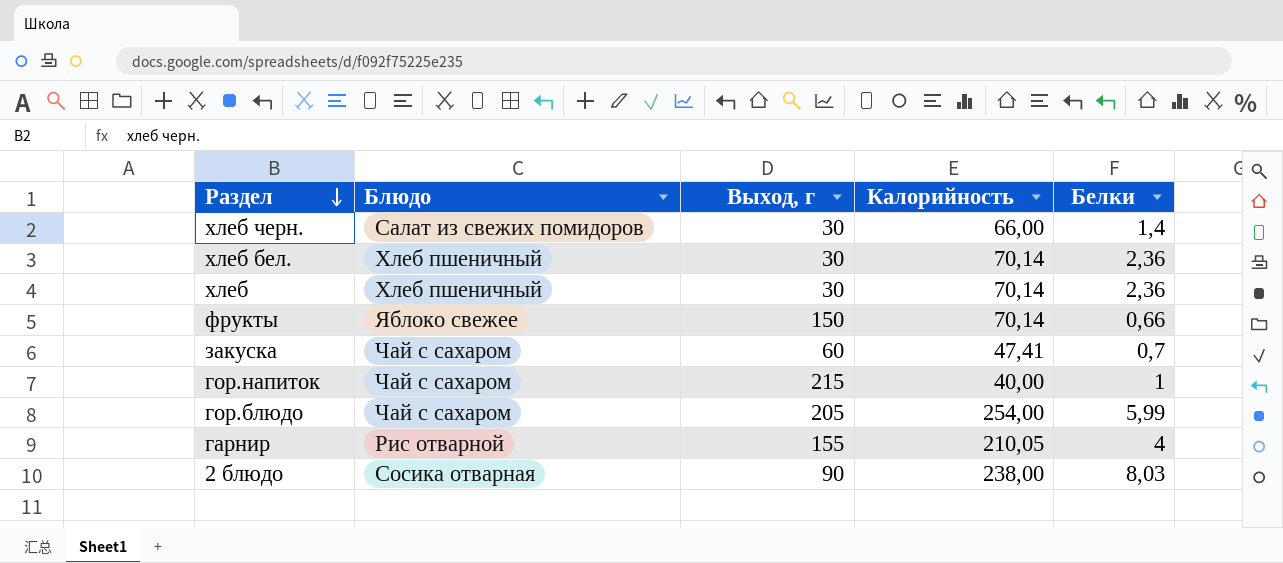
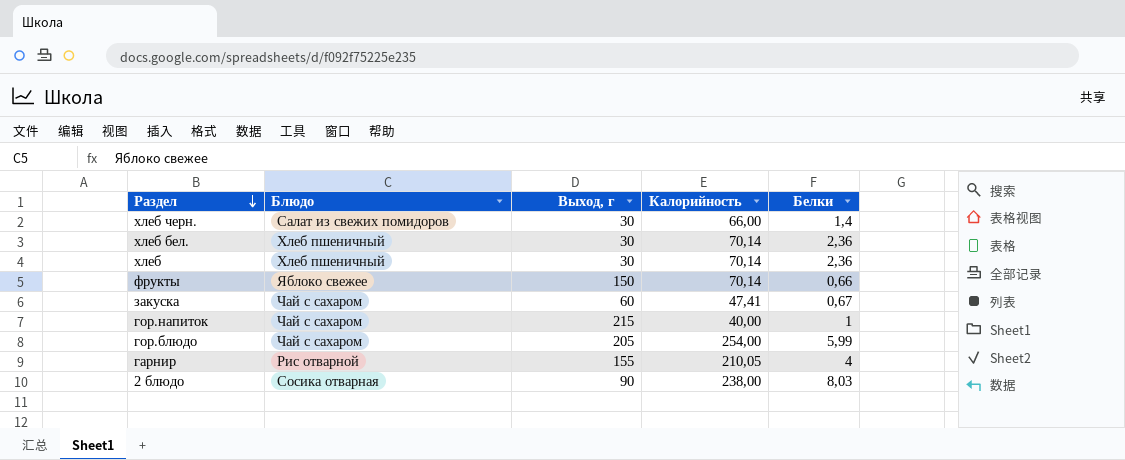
закуска | Белки: 0,7 -> 0,67

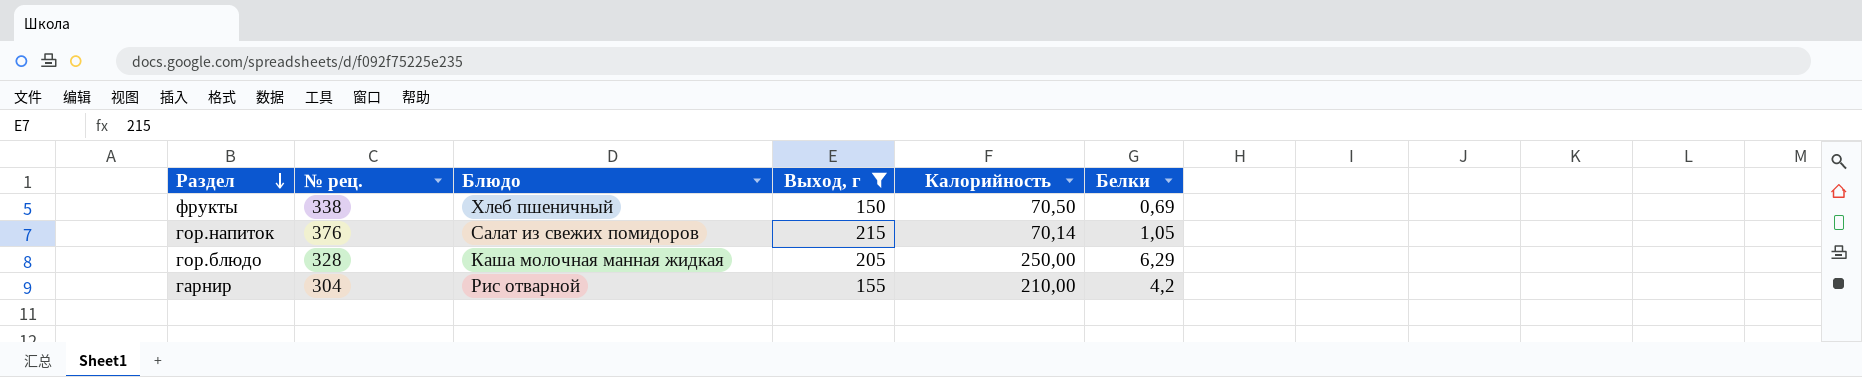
filter: none -> Выход, г >= 150
column № рец. | position: none -> 2
фрукты | Блюдо: Яблоко свежее -> Хлеб пшеничный
фрукты | Калорийность: 70,14 -> 70,50
фрукты | Белки: 0,66 -> 0,69
гор.напиток | Блюдо: Чай с сахаром -> Салат из свежих помидоров
гор.напиток | Калорийность: 40,00 -> 70,14
гор.напиток | Белки: 1 -> 1,05
гор.блюдо | Блюдо: Чай с сахаром -> Каша молочная манная жидкая
гор.блюдо | Калорийность: 254,00 -> 250,00
гор.блюдо | Белки: 5,99 -> 6,29
гарнир | Калорийность: 210,05 -> 210,00
гарнир | Белки: 4 -> 4,2

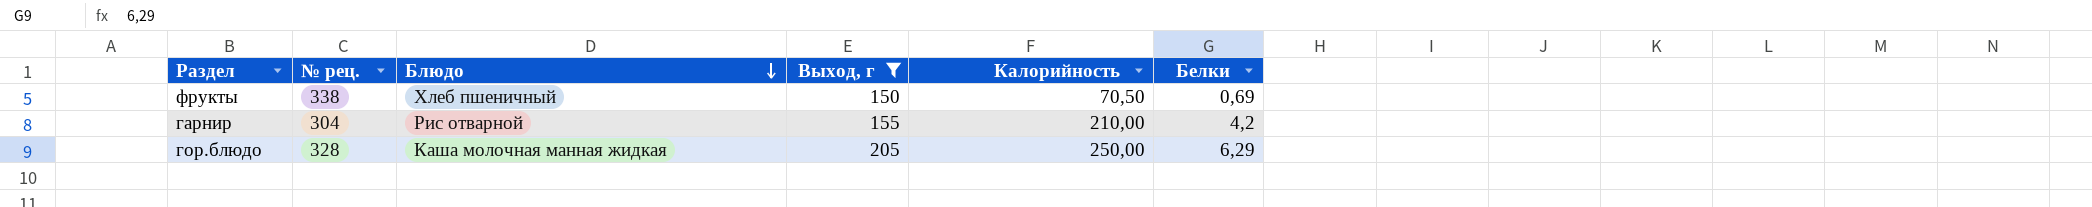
row order: Раздел descending -> Блюдо descending
row гор.напиток: 376 | Салат из свежих помидоров | 215 | 70,14 | 1,05 -> none

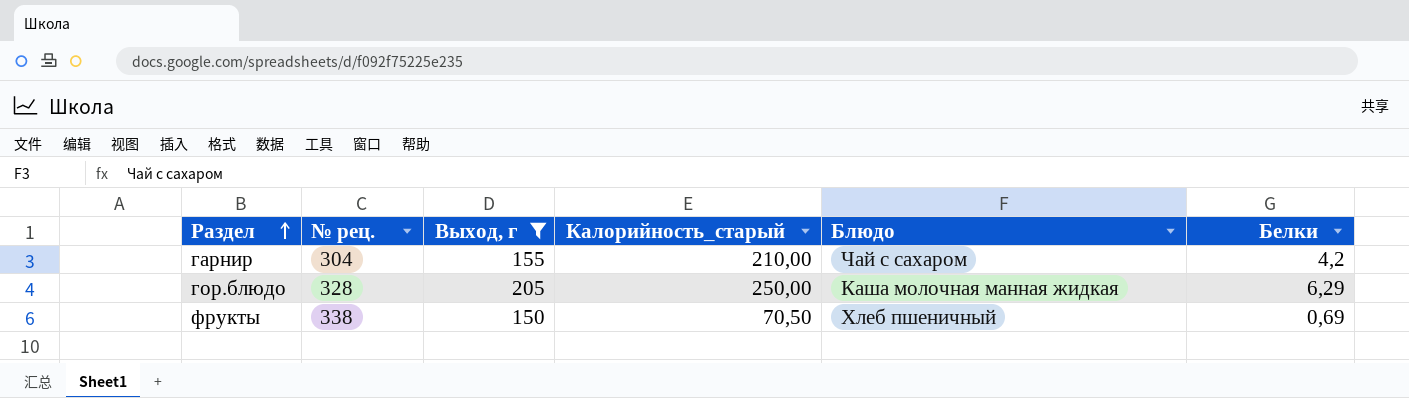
row order: Блюдо descending -> Раздел ascending
column name: Калорийность -> Калорийность_старый
column Блюдо | position: 3 -> 5
гарнир | Блюдо: Рис отварной -> Чай с сахаром

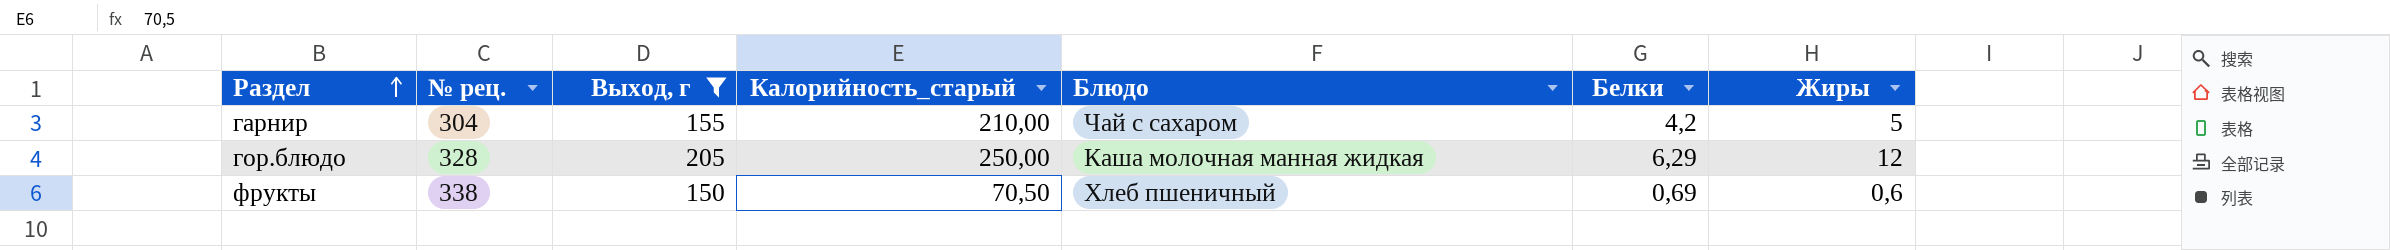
column Жиры | position: none -> 7

